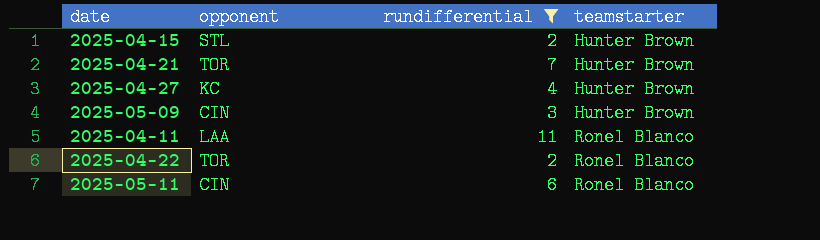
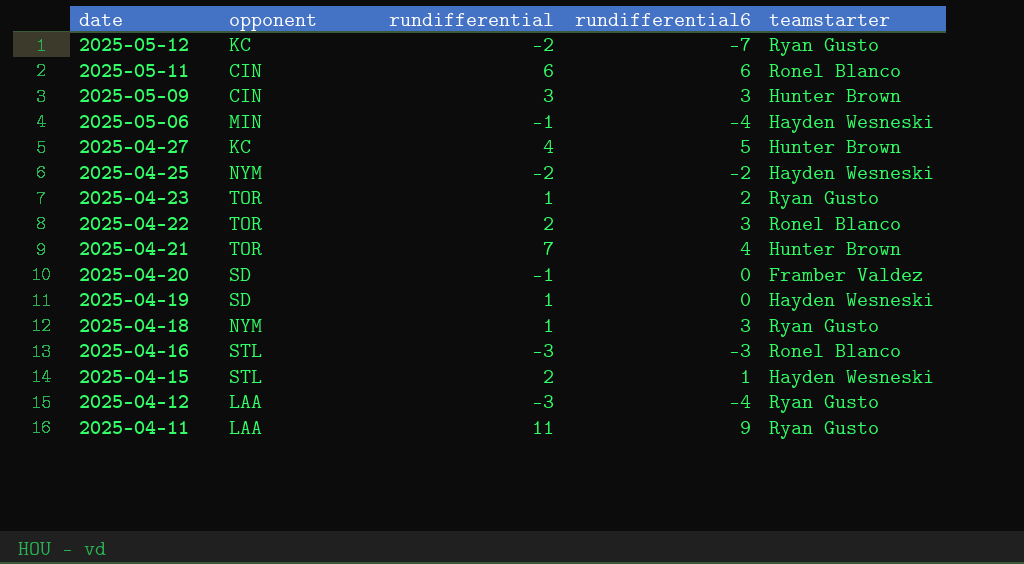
filter: rundifferential >= 2 -> none
row order: teamstarter ascending -> date descending
column rundifferential6 | position: none -> 4
2025-04-15 | teamstarter: Hunter Brown -> Hayden Wesneski
2025-04-11 | teamstarter: Ronel Blanco -> Ryan Gusto

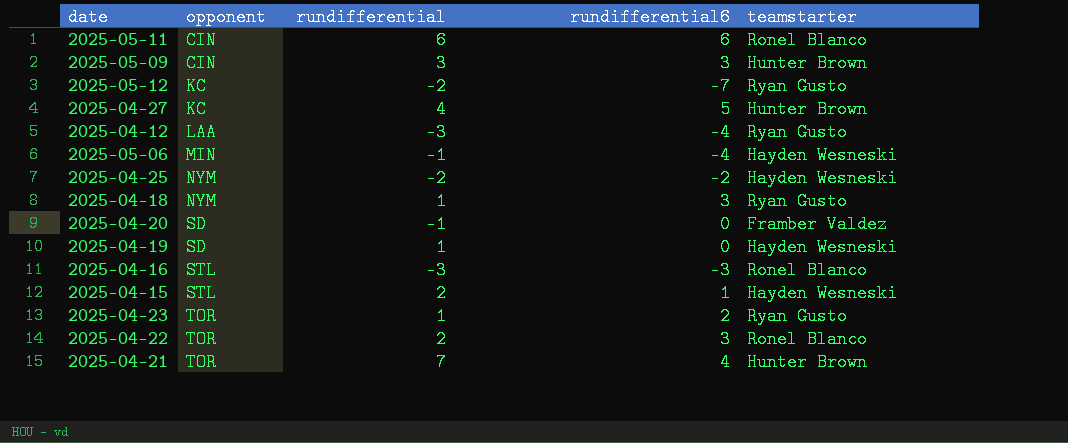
row order: date descending -> opponent ascending
row 2025-04-11: LAA | 11 | 9 | Ryan Gusto -> none

